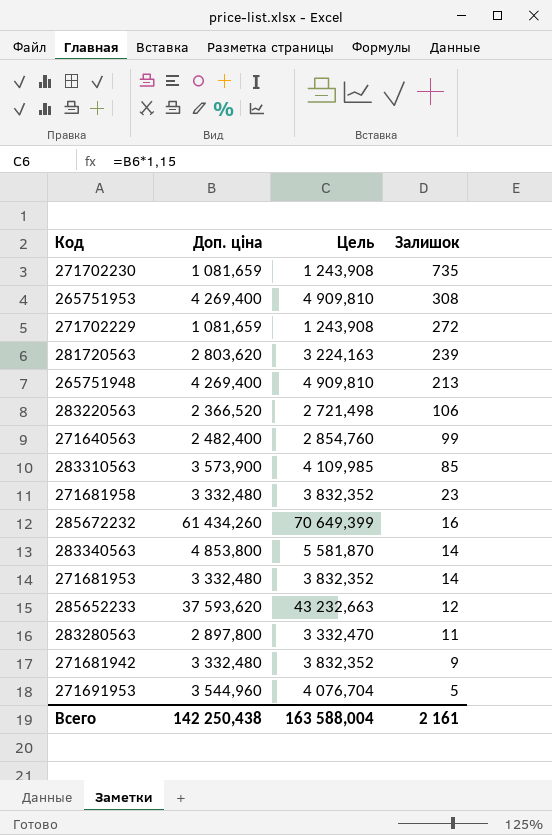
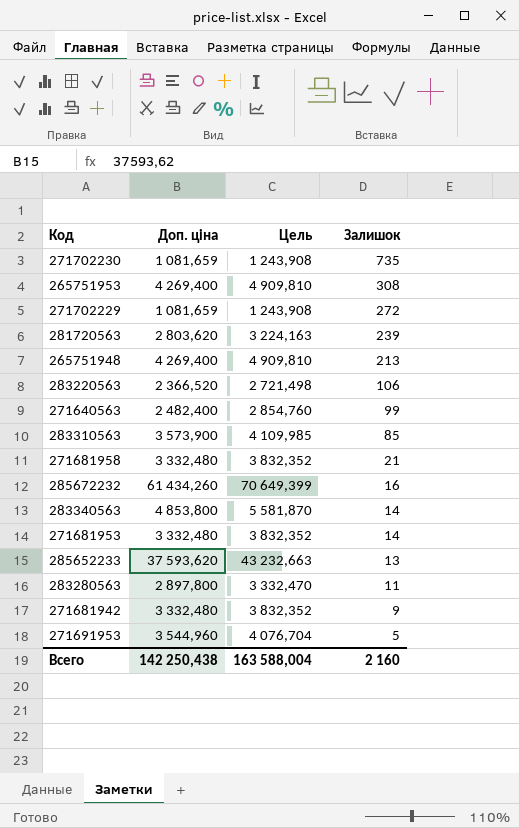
271681958 | Залишок: 23 -> 21
285652233 | Залишок: 12 -> 13
Всего | Залишок: 2 161 -> 2 160

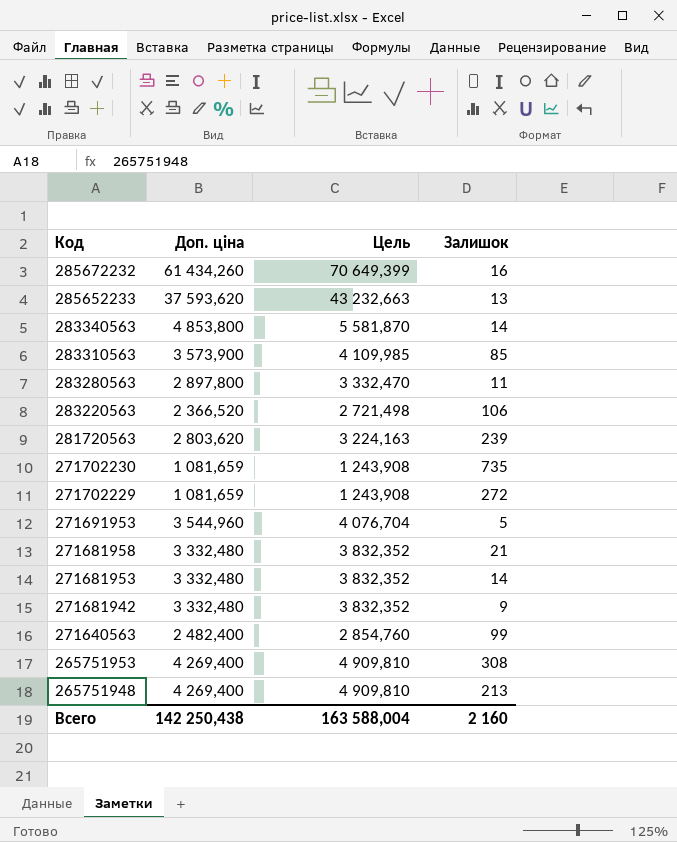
row order: Залишок descending -> Код descending

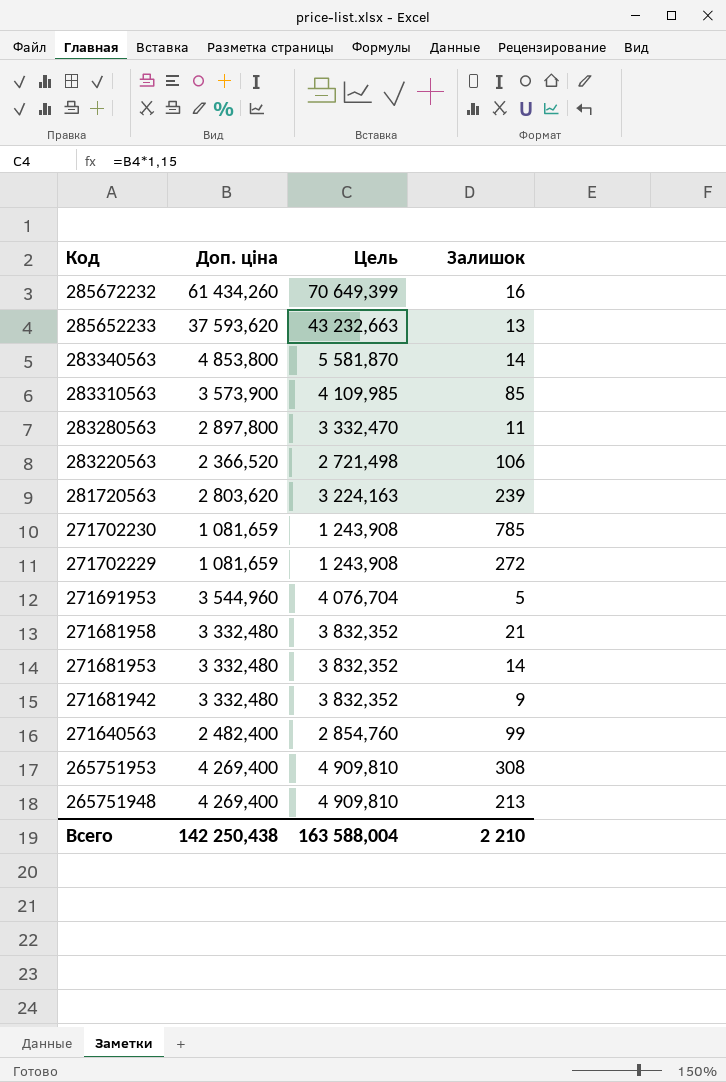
271702230 | Залишок: 735 -> 785
Всего | Залишок: 2 160 -> 2 210

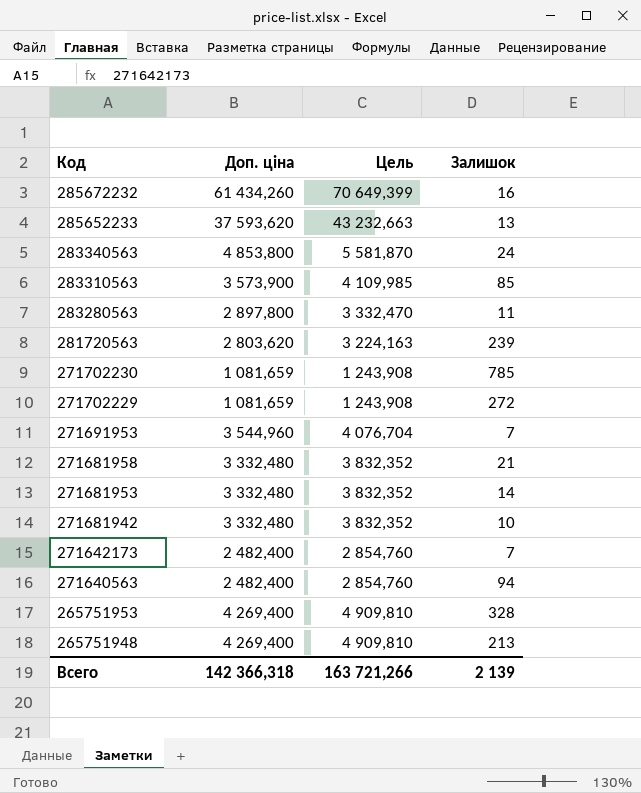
row 283220563: 2 366,520 | 2 721,498 | 106 -> none
283340563 | Залишок: 14 -> 24
271691953 | Залишок: 5 -> 7
271681942 | Залишок: 9 -> 10
row 271642173: none -> 2 482,400 | 2 854,760 | 7
271640563 | Залишок: 99 -> 94
265751953 | Залишок: 308 -> 328
Всего | Доп. ціна: 142 250,438 -> 142 366,318
Всего | Цель: 163 588,004 -> 163 721,266
Всего | Залишок: 2 210 -> 2 139

